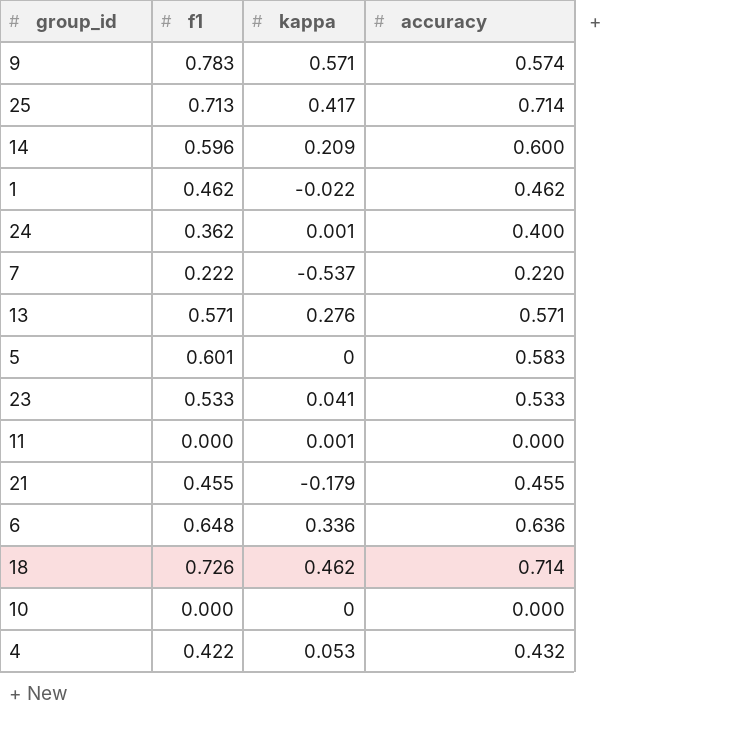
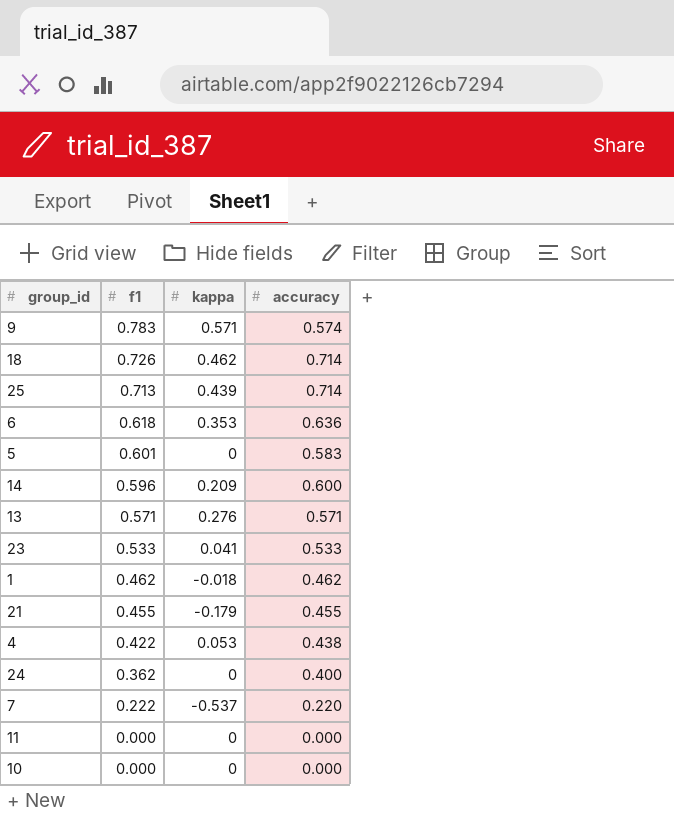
row order: none -> f1 descending
25 | kappa: 0.417 -> 0.439
6 | f1: 0.648 -> 0.618
6 | kappa: 0.336 -> 0.353
1 | kappa: -0.022 -> -0.018
4 | accuracy: 0.432 -> 0.438
24 | kappa: 0.001 -> 0
11 | kappa: 0.001 -> 0

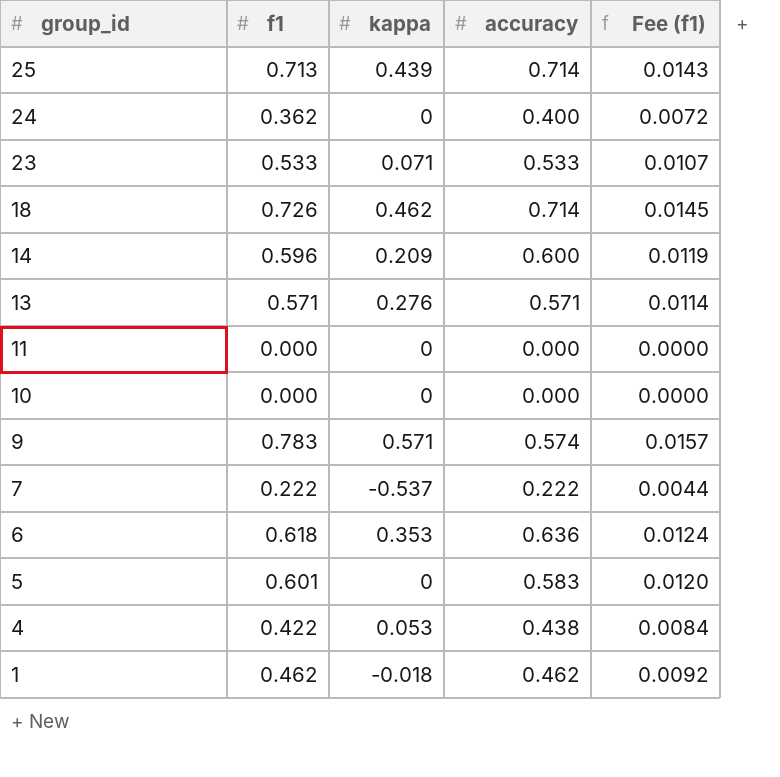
row order: f1 descending -> group_id descending
column Fee (f1) | formula: none -> [f1] * 0.02
row 21: 0.455 | -0.179 | 0.455 -> none
23 | kappa: 0.041 -> 0.071
7 | accuracy: 0.220 -> 0.222

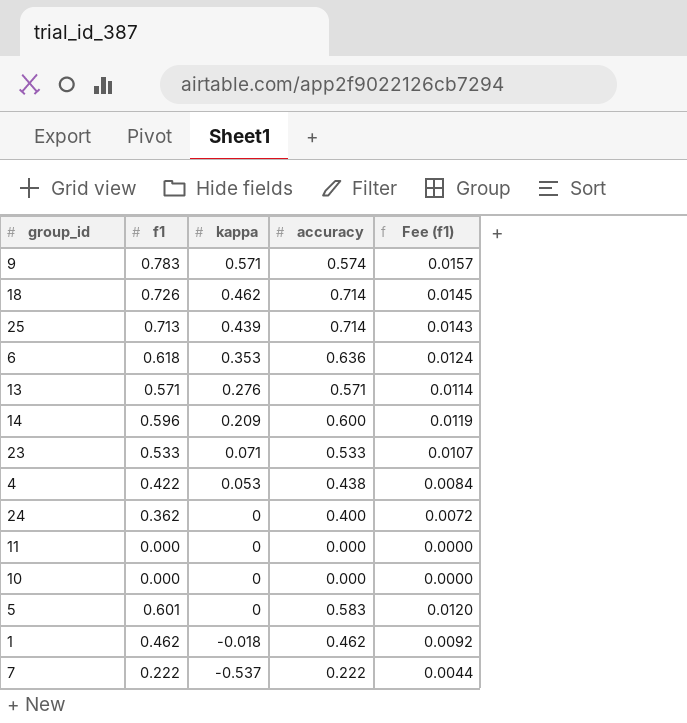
row order: group_id descending -> kappa descending

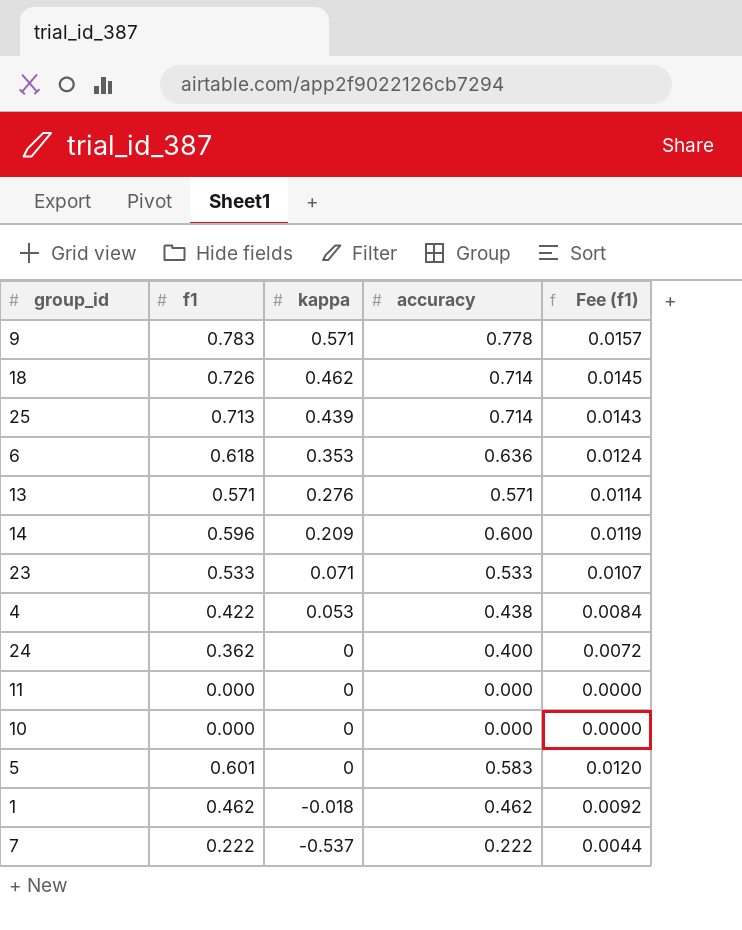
9 | accuracy: 0.574 -> 0.778

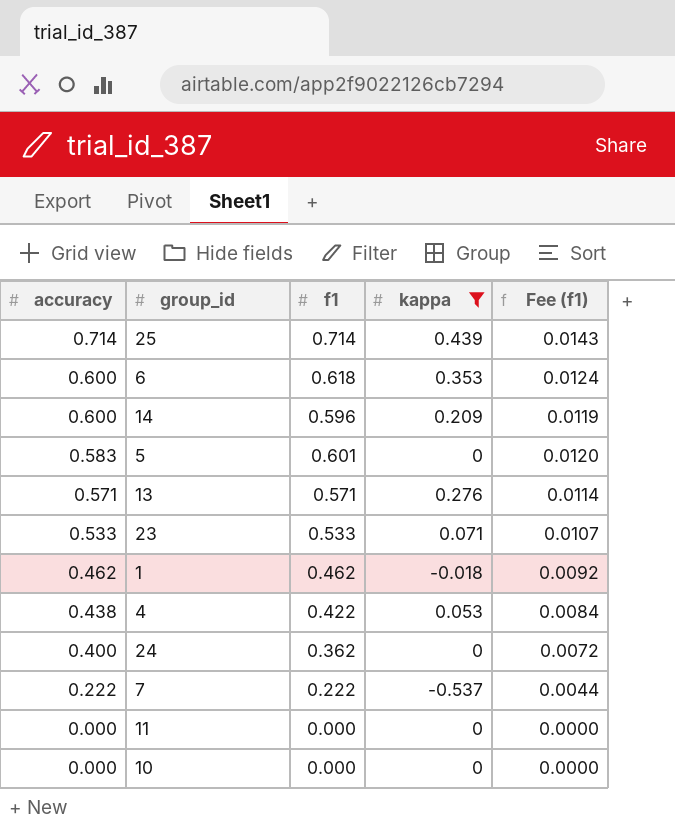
filter: none -> kappa <= 0.439
row order: kappa descending -> accuracy descending
column accuracy | position: 4 -> 1
25 | f1: 0.713 -> 0.714
6 | accuracy: 0.636 -> 0.600

